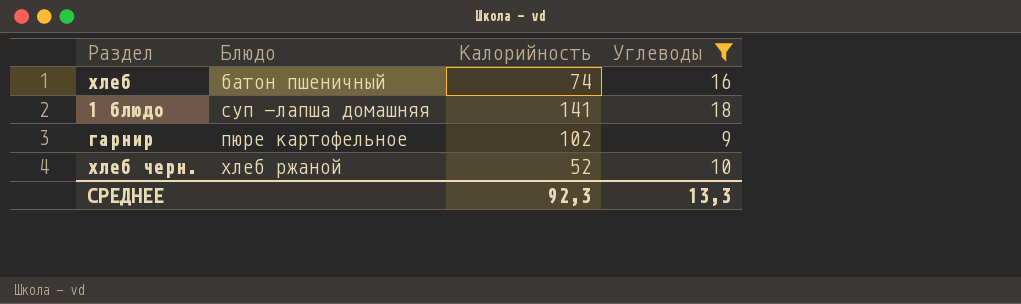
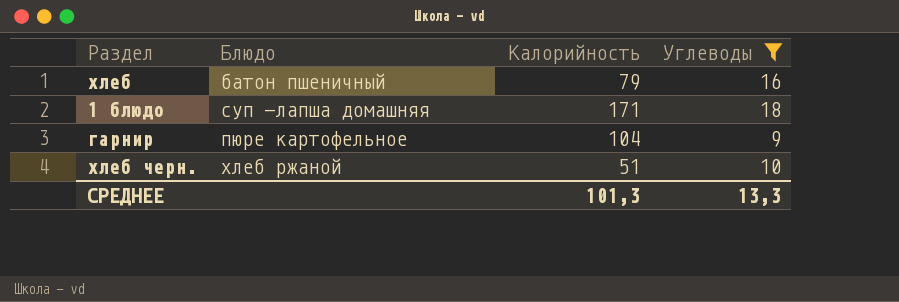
хлеб | Калорийность: 74 -> 79
1 блюдо | Калорийность: 141 -> 171
гарнир | Калорийность: 102 -> 104
хлеб черн. | Калорийность: 52 -> 51
СРЕДНЕЕ | Калорийность: 92,3 -> 101,3

